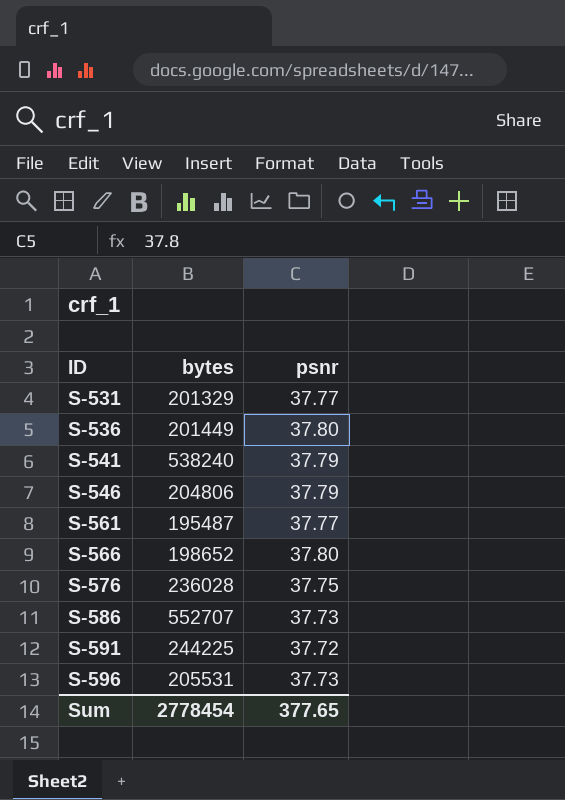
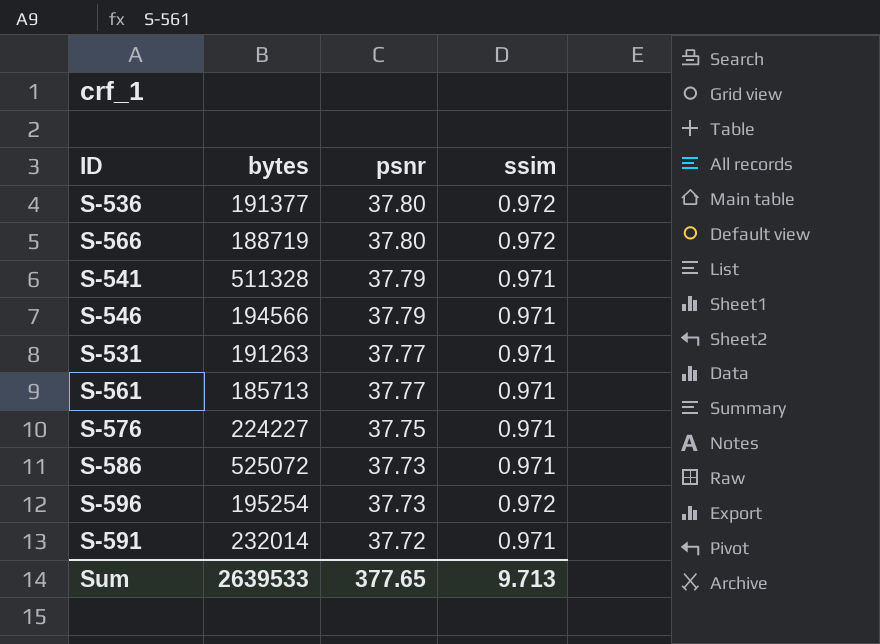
row order: ID ascending -> psnr descending
column ssim | position: none -> 4
S-536 | bytes: 201449 -> 191377
S-566 | bytes: 198652 -> 188719
S-541 | bytes: 538240 -> 511328
S-546 | bytes: 204806 -> 194566
S-531 | bytes: 201329 -> 191263
S-561 | bytes: 195487 -> 185713
S-576 | bytes: 236028 -> 224227
S-586 | bytes: 552707 -> 525072
S-596 | bytes: 205531 -> 195254
S-591 | bytes: 244225 -> 232014
Sum | bytes: 2778454 -> 2639533

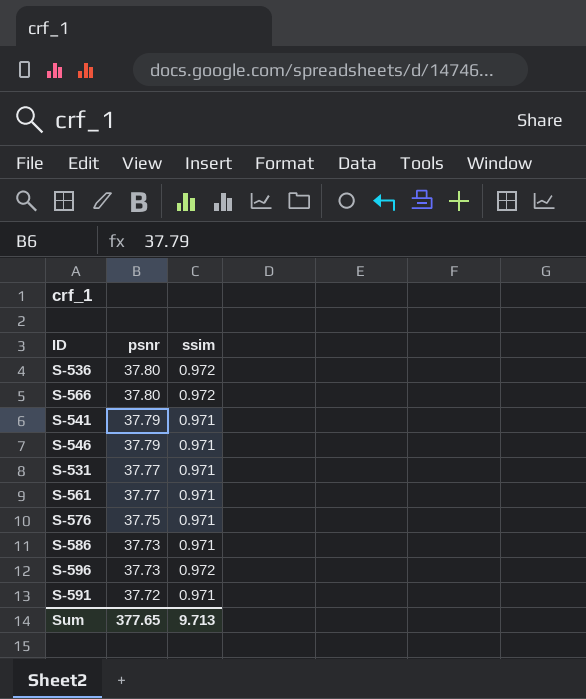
column bytes | position: 2 -> none

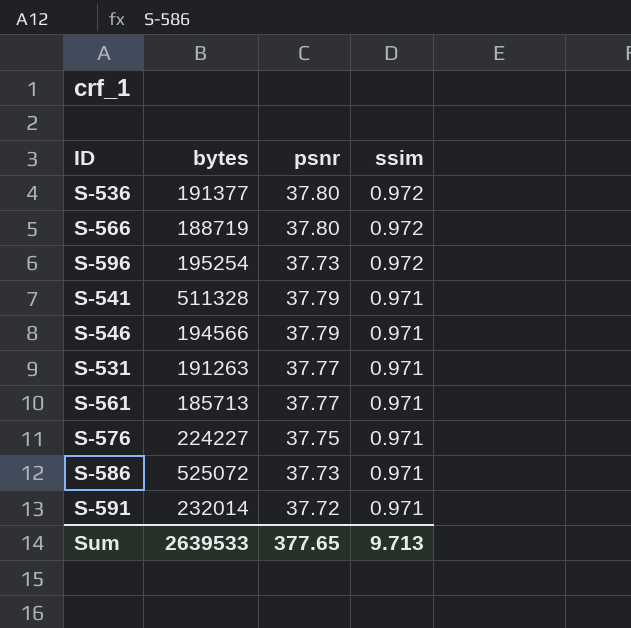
row order: psnr descending -> ssim descending
column bytes | position: none -> 2

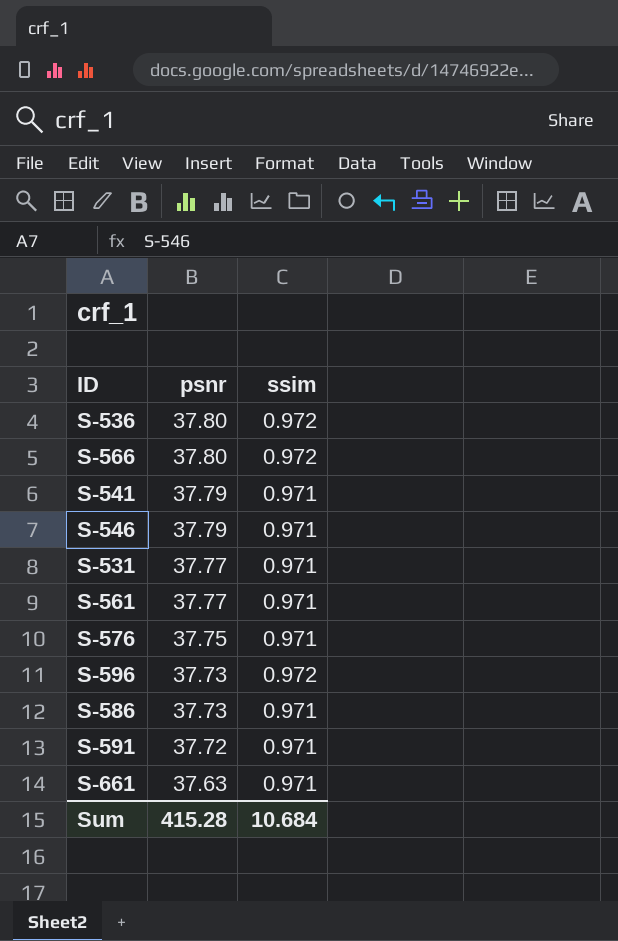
row order: ssim descending -> psnr descending
column bytes | position: 2 -> none
row S-661: none -> 37.63 | 0.971
Sum | psnr: 377.65 -> 415.28
Sum | ssim: 9.713 -> 10.684

